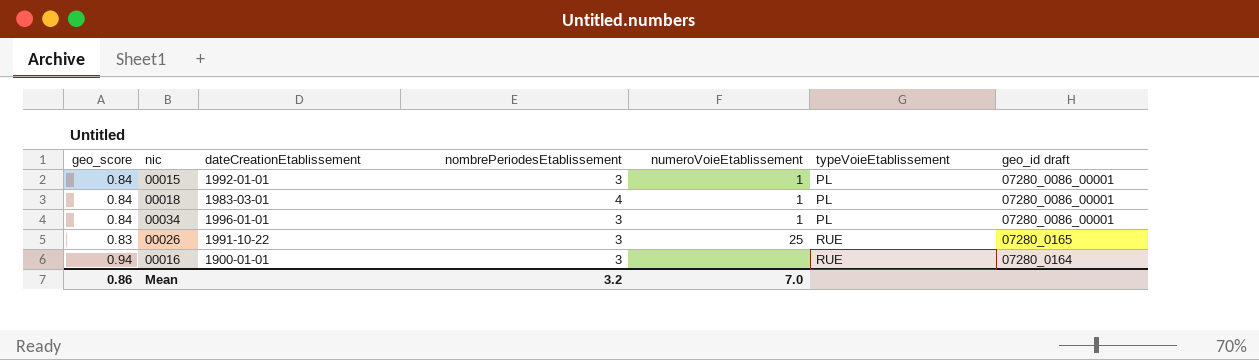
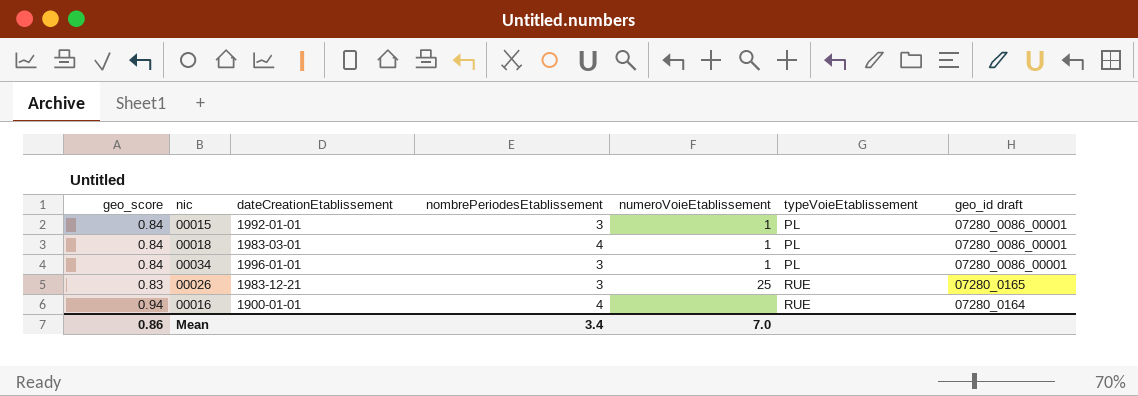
00026 | dateCreationEtablissement: 1991-10-22 -> 1983-12-21
00016 | nombrePeriodesEtablissement: 3 -> 4
Mean | nombrePeriodesEtablissement: 3.2 -> 3.4

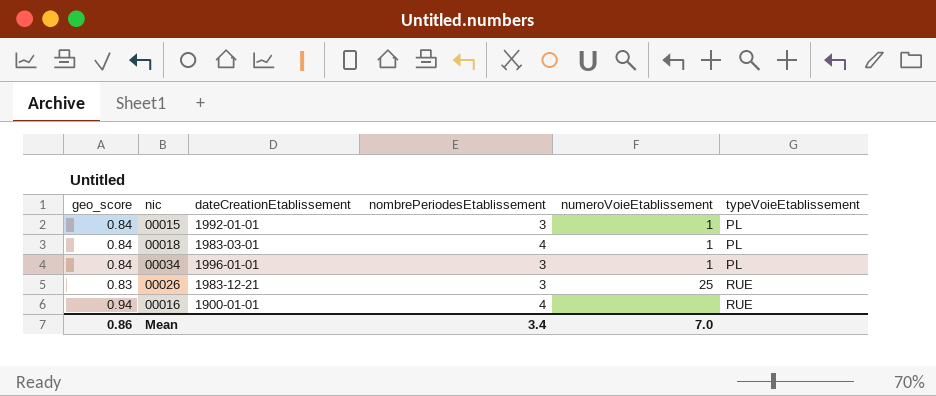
column geo_id draft | position: 7 -> none

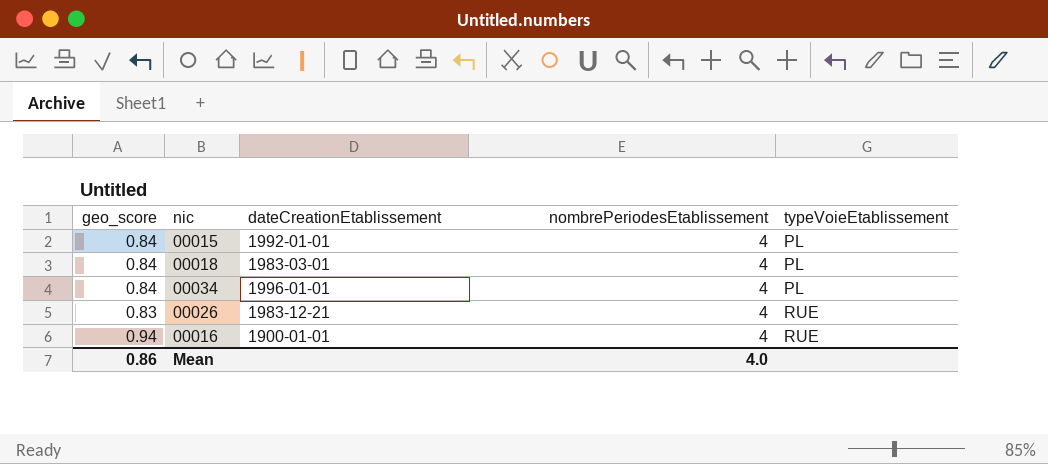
column numeroVoieEtablissement | position: 5 -> none
00015 | nombrePeriodesEtablissement: 3 -> 4
00034 | nombrePeriodesEtablissement: 3 -> 4
00026 | nombrePeriodesEtablissement: 3 -> 4
Mean | nombrePeriodesEtablissement: 3.4 -> 4.0

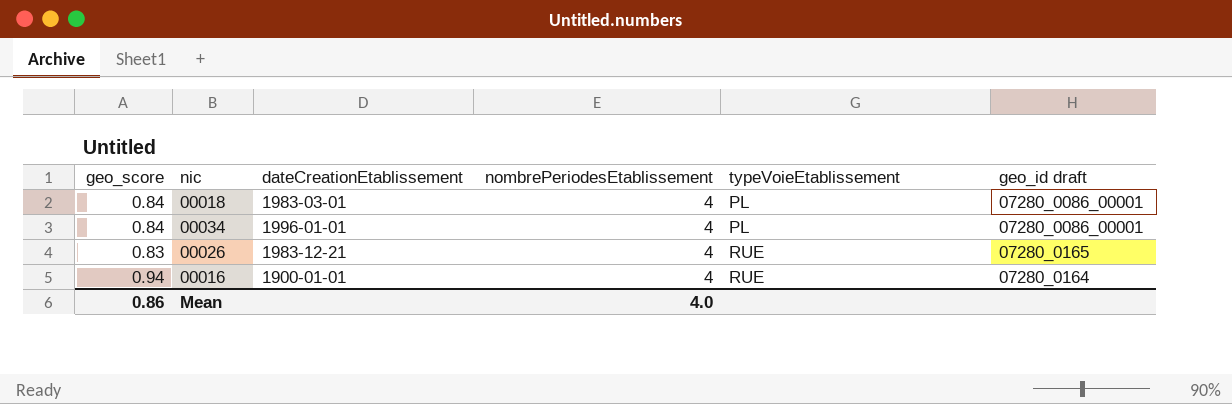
column geo_id draft | position: none -> 6
row 00015: 0.84 | 1992-01-01 | 4 | PL -> none

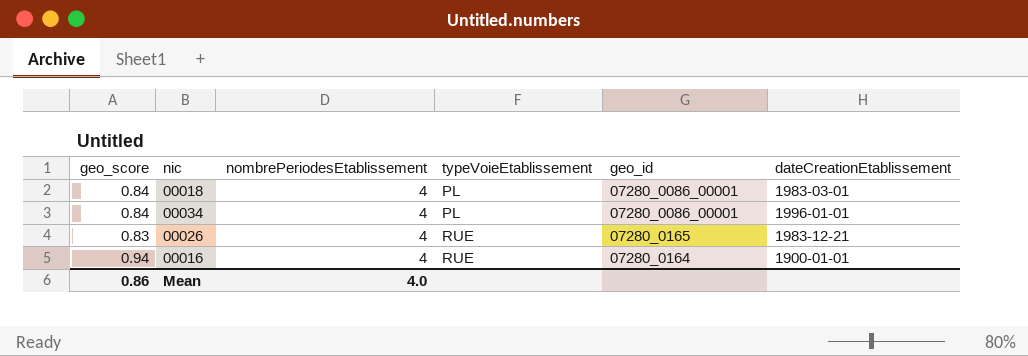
column name: geo_id draft -> geo_id
column dateCreationEtablissement | position: 3 -> 6

